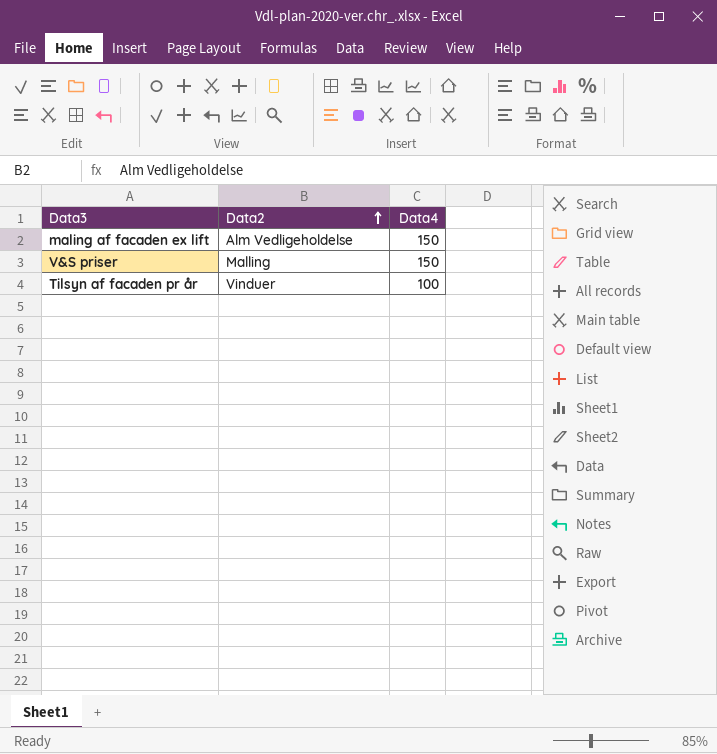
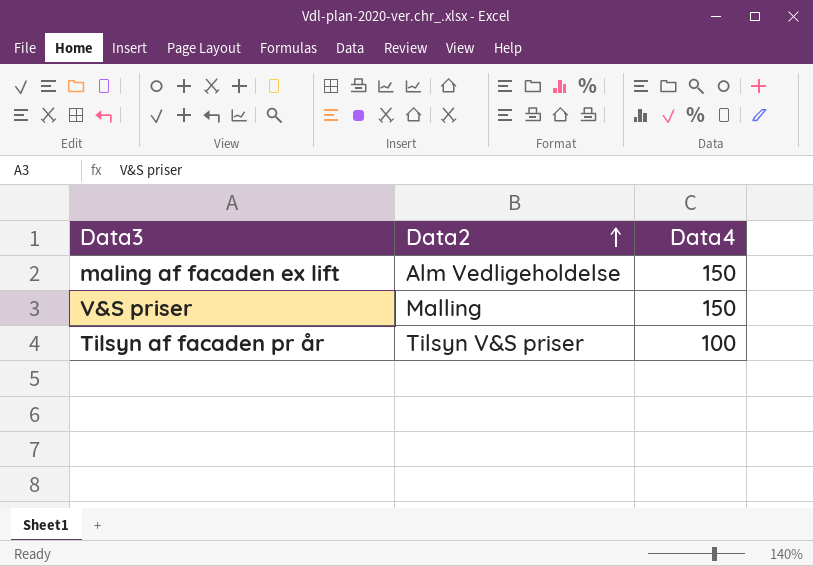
Tilsyn af facaden pr år | Data2: Vinduer -> Tilsyn V&S priser

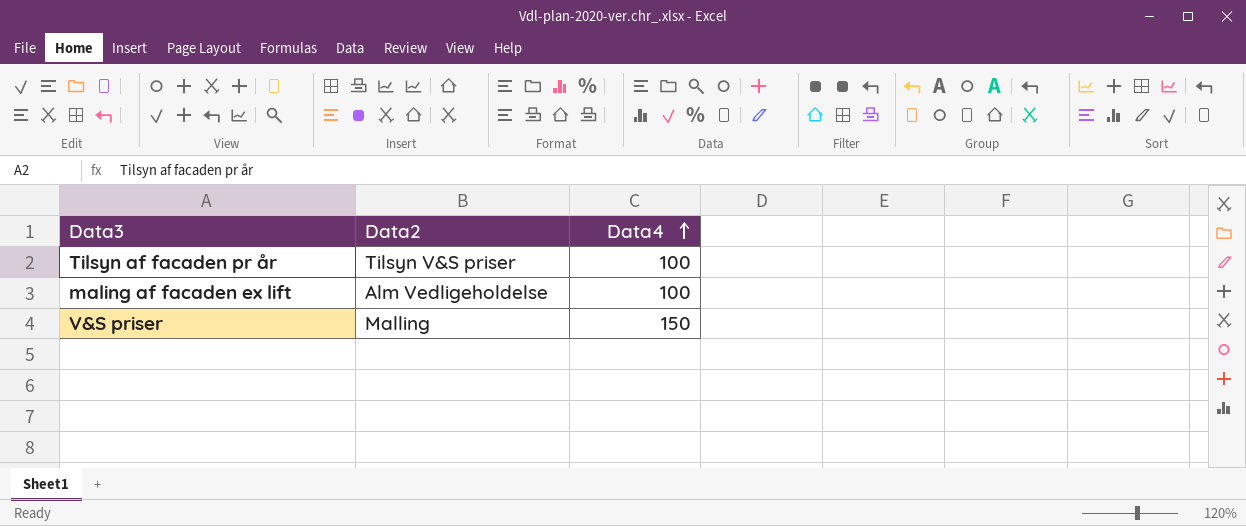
row order: Data2 ascending -> Data4 ascending
maling af facaden ex lift | Data4: 150 -> 100

